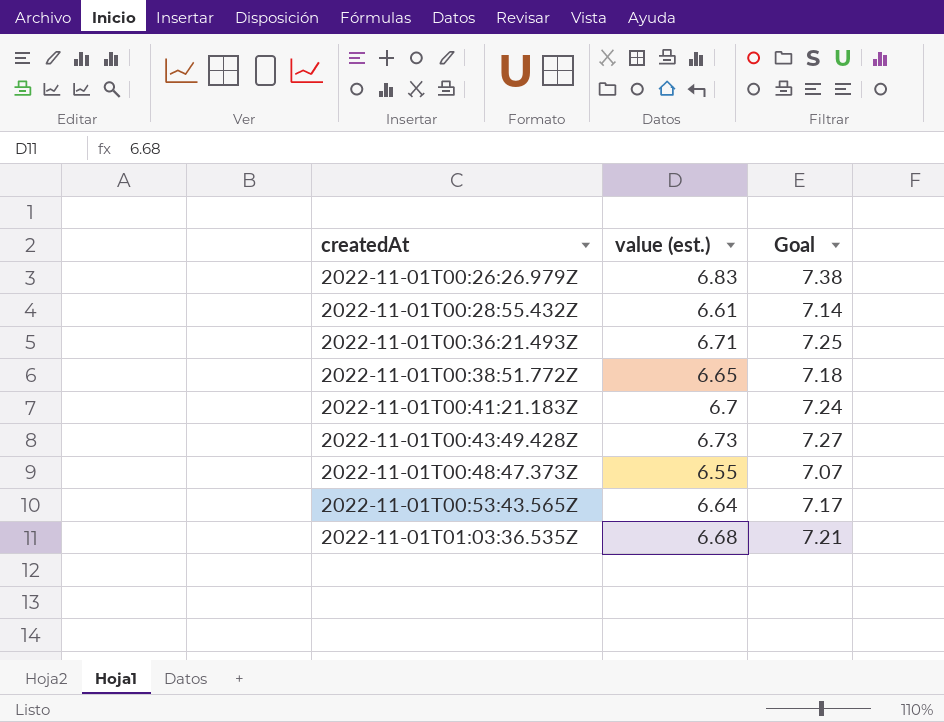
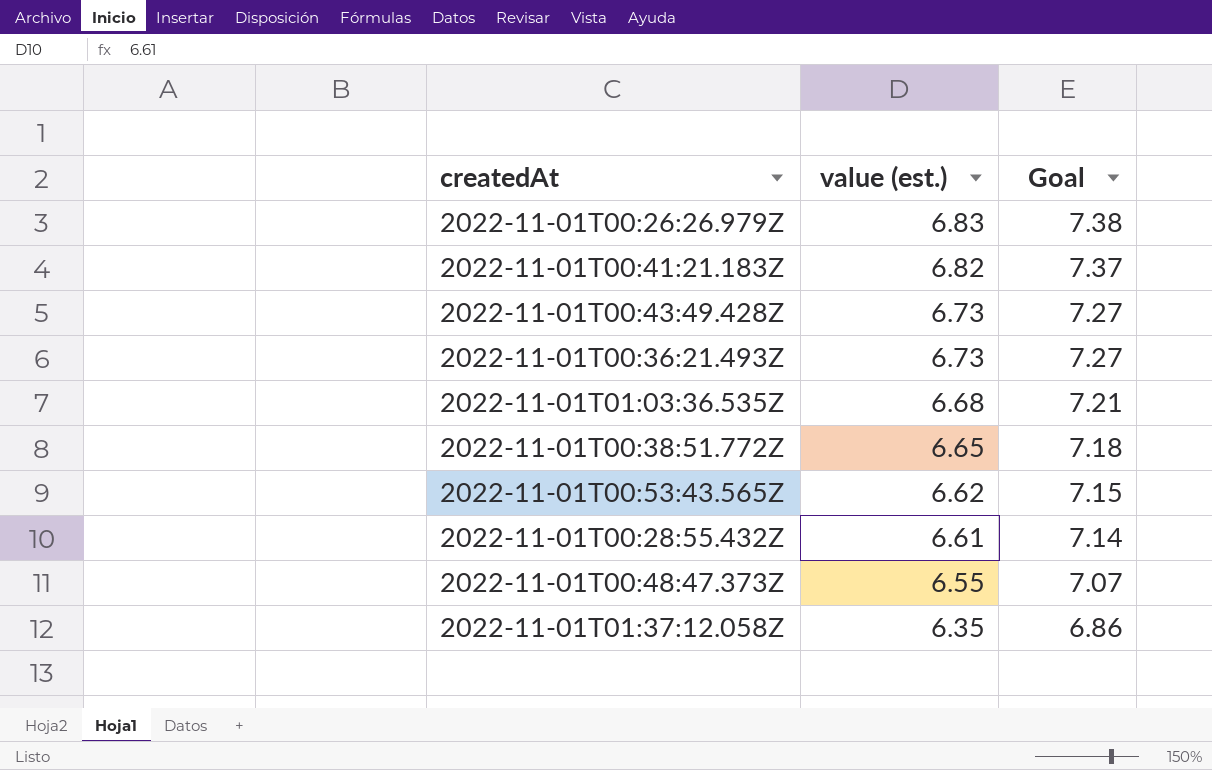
row order: createdAt ascending -> value (est.) descending
2022-11-01T00:41:21.183Z | value (est.): 6.7 -> 6.82
2022-11-01T00:41:21.183Z | Goal: 7.24 -> 7.37
2022-11-01T00:36:21.493Z | value (est.): 6.71 -> 6.73
2022-11-01T00:36:21.493Z | Goal: 7.25 -> 7.27
2022-11-01T00:53:43.565Z | value (est.): 6.64 -> 6.62
2022-11-01T00:53:43.565Z | Goal: 7.17 -> 7.15
row 2022-11-01T01:37:12.058Z: none -> 6.35 | 6.86

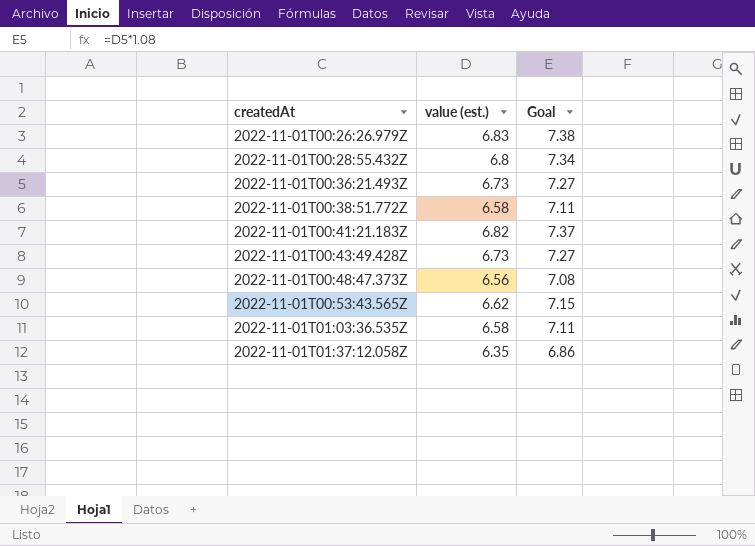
row order: value (est.) descending -> createdAt ascending
2022-11-01T00:28:55.432Z | value (est.): 6.61 -> 6.8
2022-11-01T00:28:55.432Z | Goal: 7.14 -> 7.34
2022-11-01T00:38:51.772Z | value (est.): 6.65 -> 6.58
2022-11-01T00:38:51.772Z | Goal: 7.18 -> 7.11
2022-11-01T00:48:47.373Z | value (est.): 6.55 -> 6.56
2022-11-01T00:48:47.373Z | Goal: 7.07 -> 7.08
2022-11-01T01:03:36.535Z | value (est.): 6.68 -> 6.58
2022-11-01T01:03:36.535Z | Goal: 7.21 -> 7.11

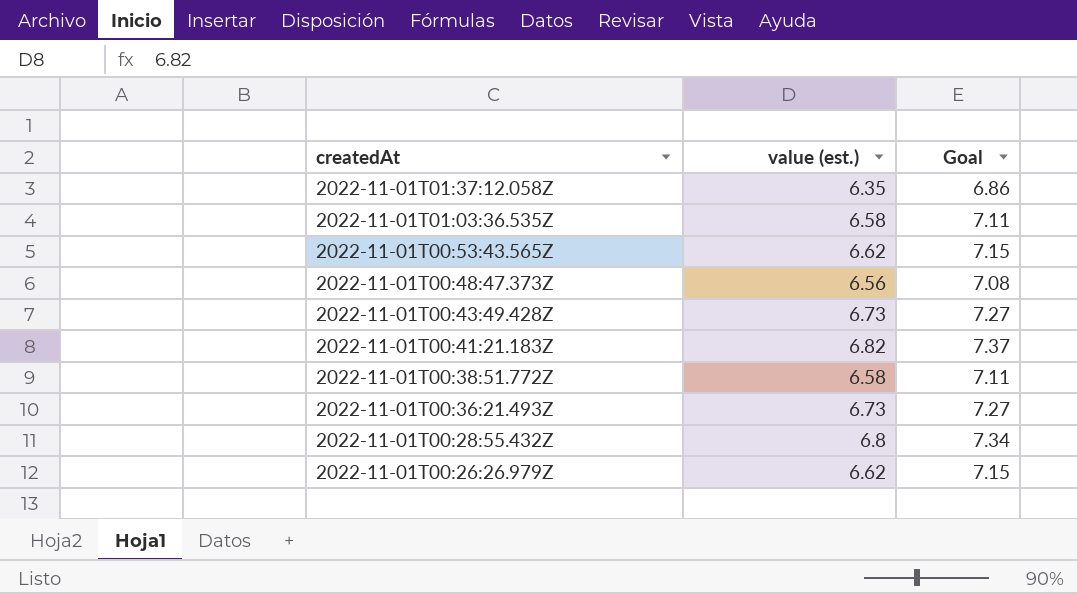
row order: createdAt ascending -> createdAt descending
2022-11-01T00:26:26.979Z | value (est.): 6.83 -> 6.62
2022-11-01T00:26:26.979Z | Goal: 7.38 -> 7.15

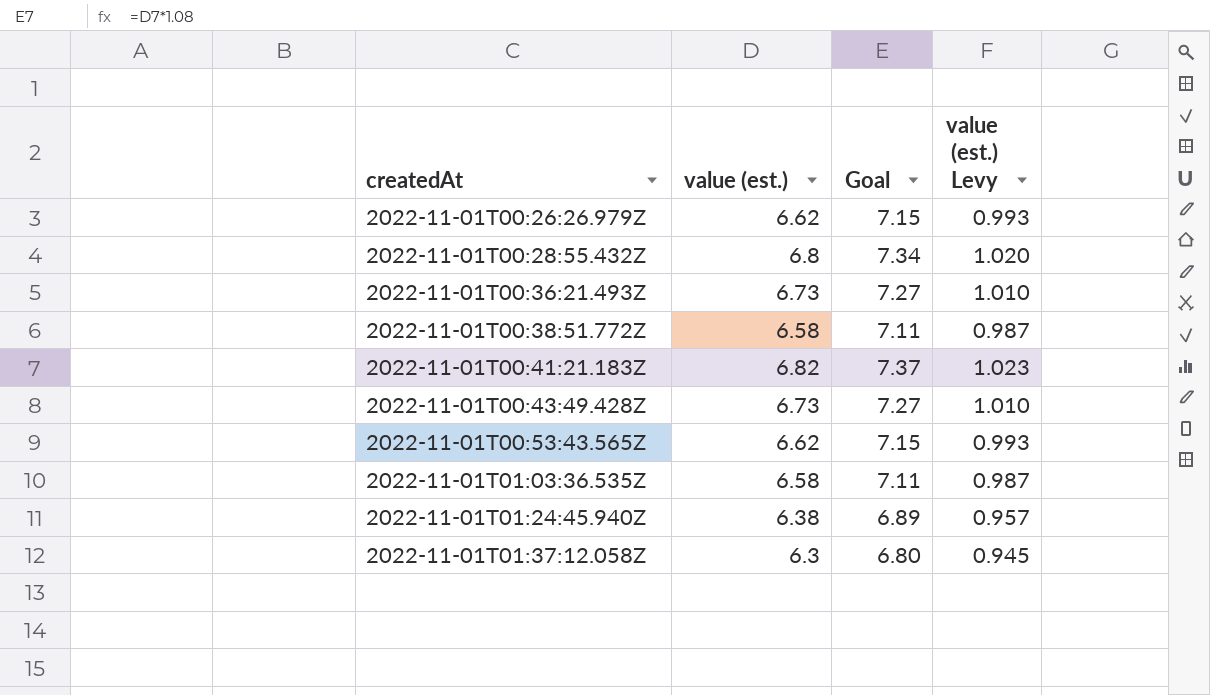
row order: createdAt descending -> createdAt ascending
column value (est.) Levy | formula: none -> [value (est.)] * 0.15
row 2022-11-01T00:48:47.373Z: 6.56 | 7.08 -> none
row 2022-11-01T01:24:45.940Z: none -> 6.38 | 6.89 | 0.957
2022-11-01T01:37:12.058Z | value (est.): 6.35 -> 6.3
2022-11-01T01:37:12.058Z | Goal: 6.86 -> 6.80

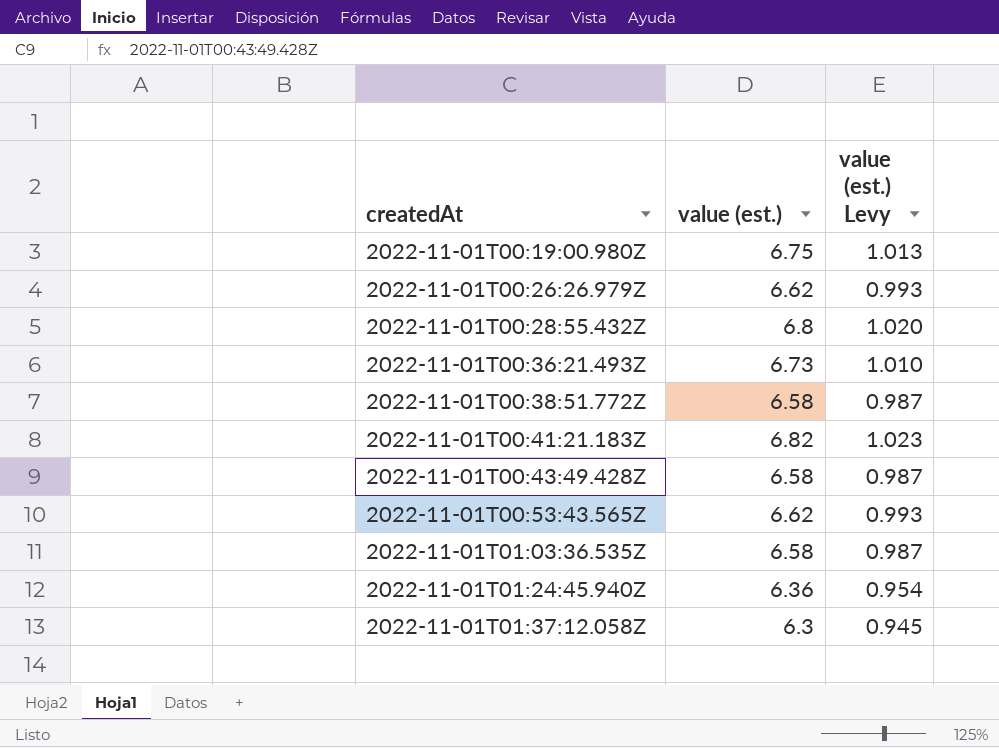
column Goal | formula: [value (est.)] * 1.08 -> none
row 2022-11-01T00:19:00.980Z: none -> 6.75 | 1.013
2022-11-01T00:43:49.428Z | value (est.): 6.73 -> 6.58
2022-11-01T00:43:49.428Z | value (est.) Levy: 1.010 -> 0.987
2022-11-01T01:24:45.940Z | value (est.): 6.38 -> 6.36
2022-11-01T01:24:45.940Z | value (est.) Levy: 0.957 -> 0.954

